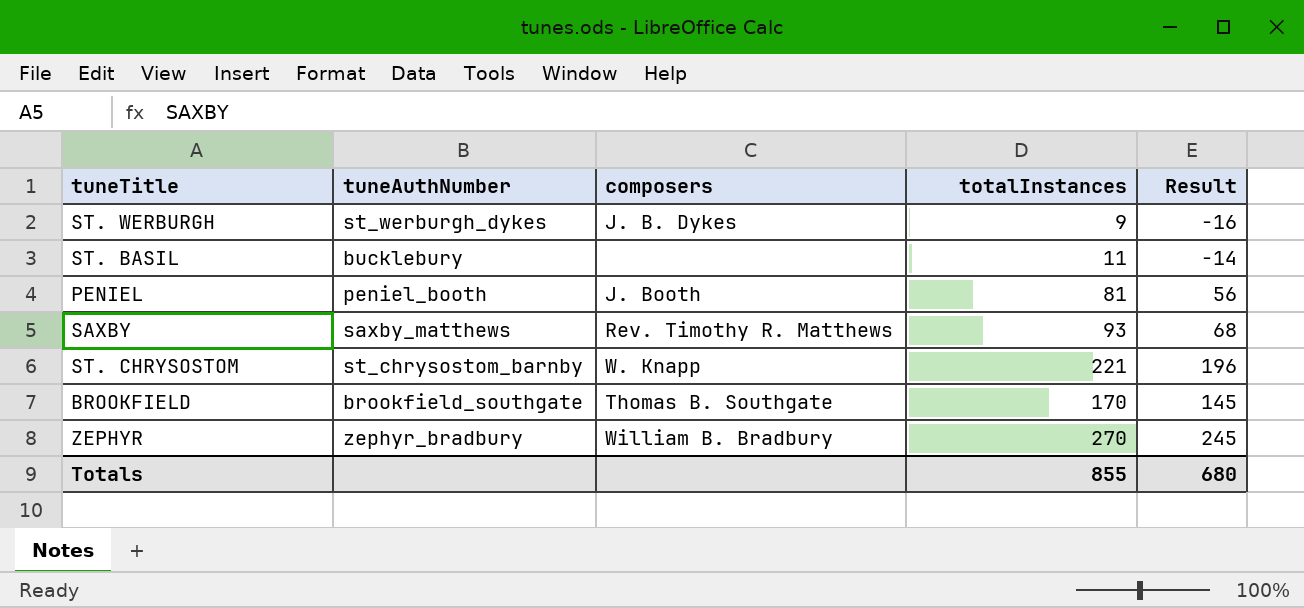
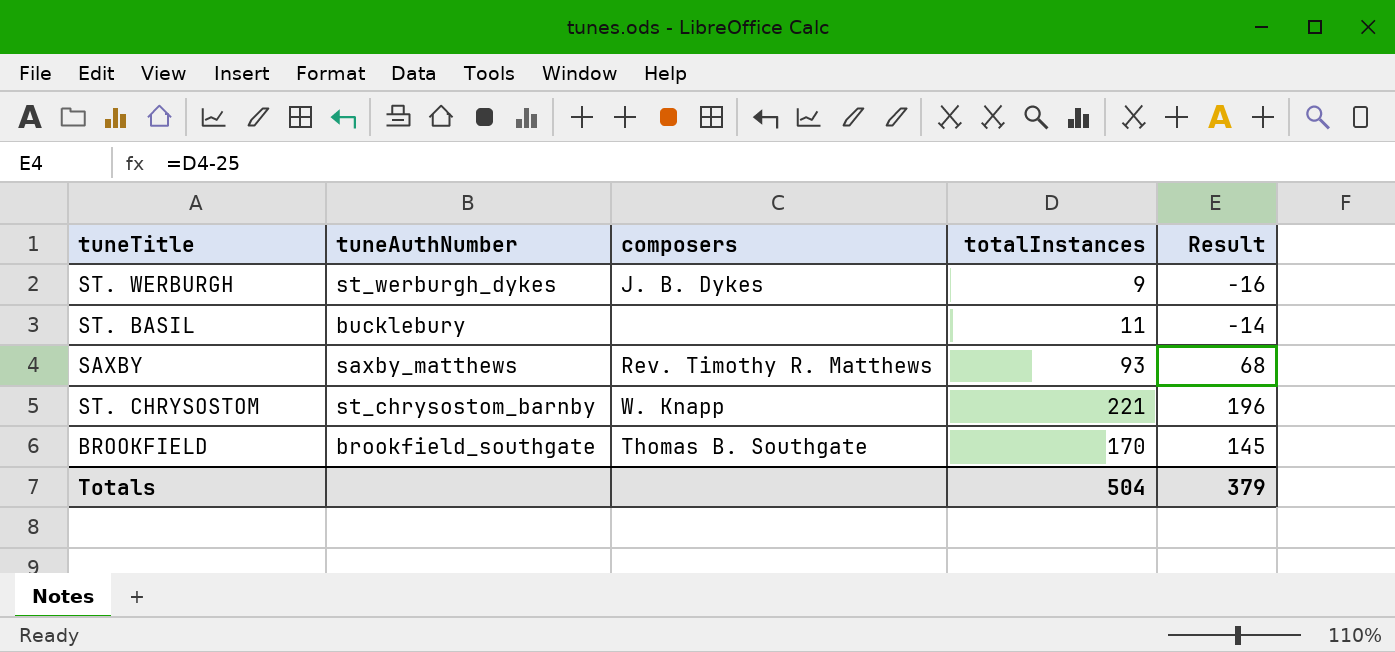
row PENIEL: peniel_booth | J. Booth | 81 | 56 -> none
row ZEPHYR: zephyr_bradbury | William B. Bradbury | 270 | 245 -> none
Totals | totalInstances: 855 -> 504
Totals | Result: 680 -> 379

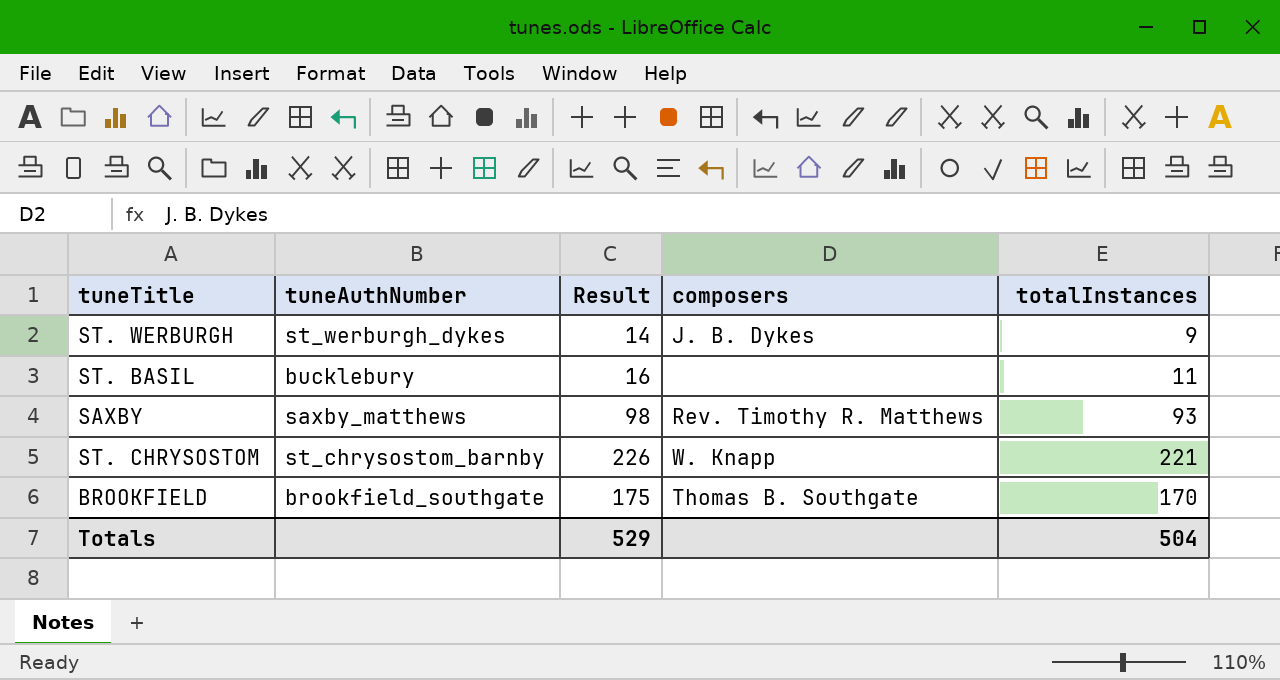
column Result | formula: [totalInstances] - 25 -> [totalInstances] + 5
column Result | position: 5 -> 3
Totals | Result: 379 -> 529

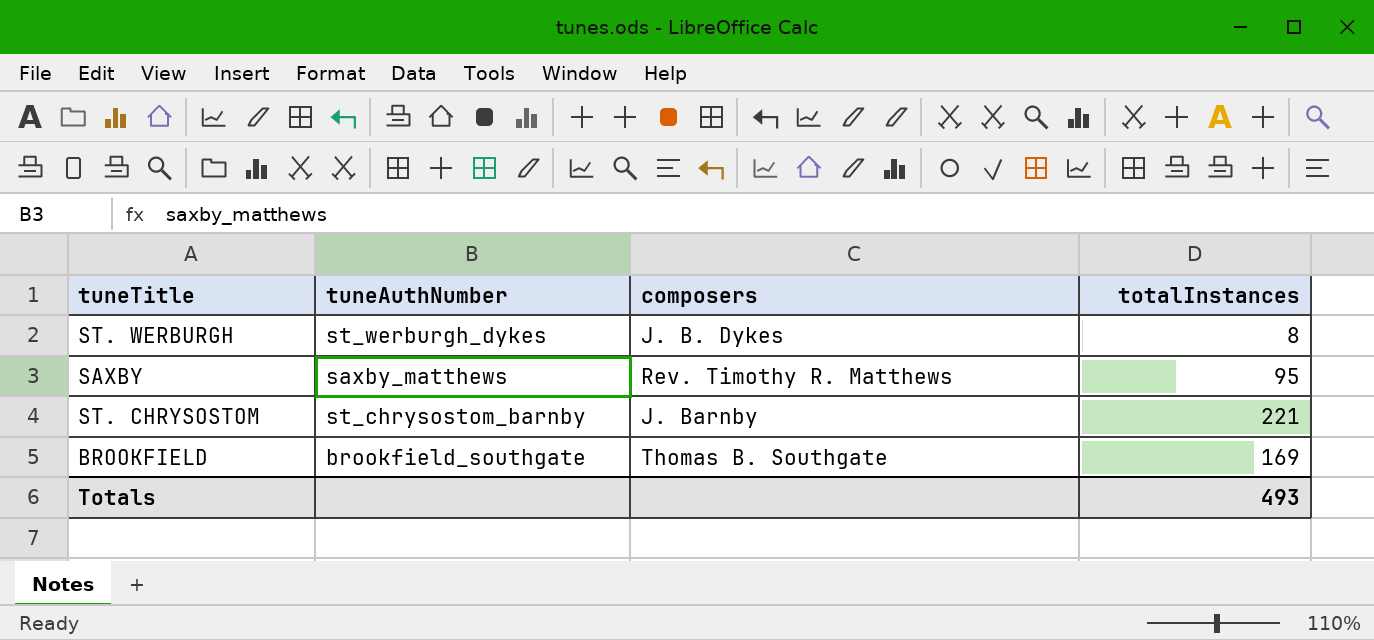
column Result | formula: [totalInstances] + 5 -> none
row ST. BASIL: bucklebury | 16 | none | 11 -> none
ST. WERBURGH | totalInstances: 9 -> 8
SAXBY | totalInstances: 93 -> 95
ST. CHRYSOSTOM | composers: W. Knapp -> J. Barnby
BROOKFIELD | totalInstances: 170 -> 169
Totals | totalInstances: 504 -> 493

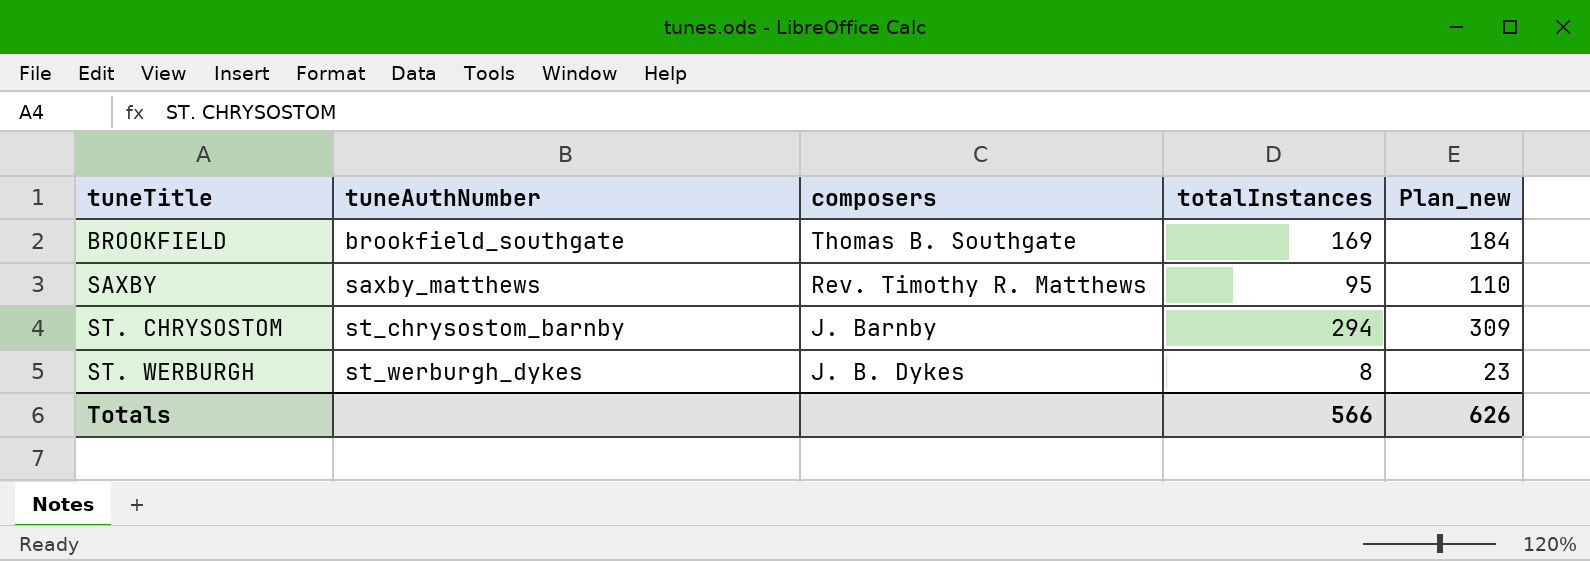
row order: none -> tuneTitle ascending
column Plan_new | formula: none -> [totalInstances] + 15
ST. CHRYSOSTOM | totalInstances: 221 -> 294
Totals | totalInstances: 493 -> 566

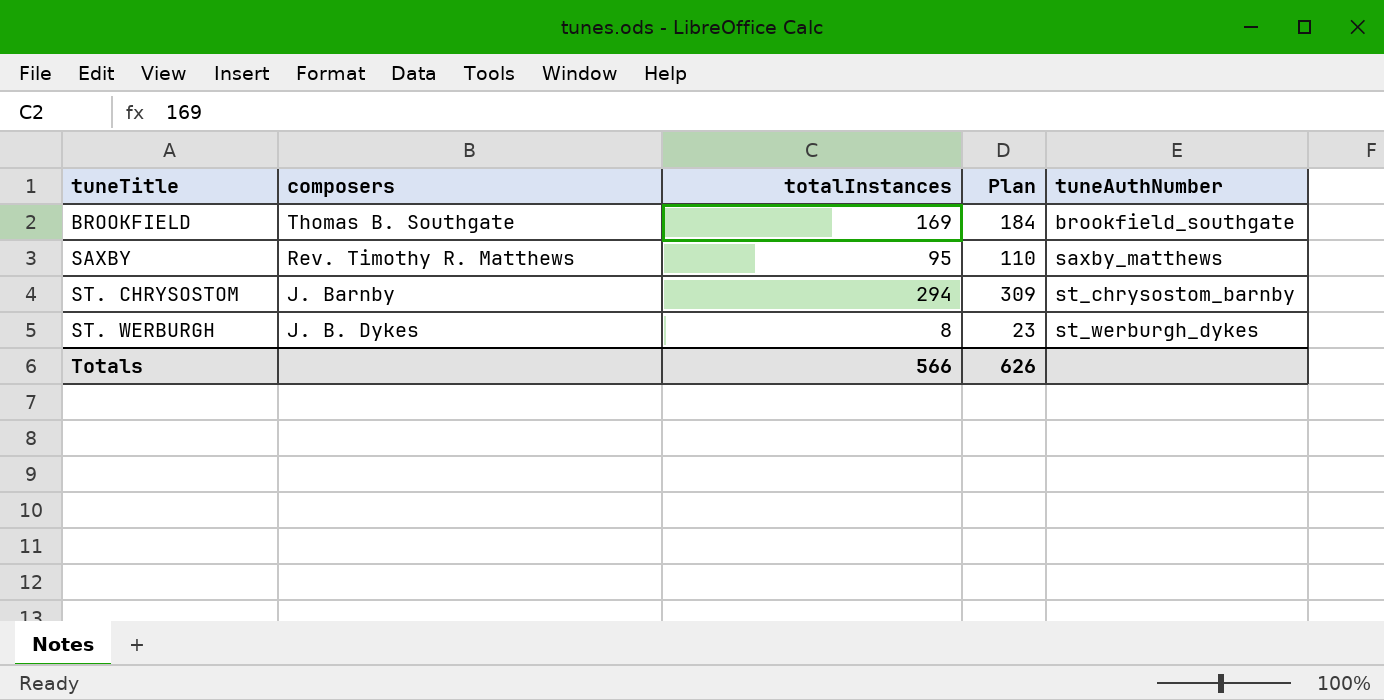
column name: Plan_new -> Plan
column tuneAuthNumber | position: 2 -> 5

